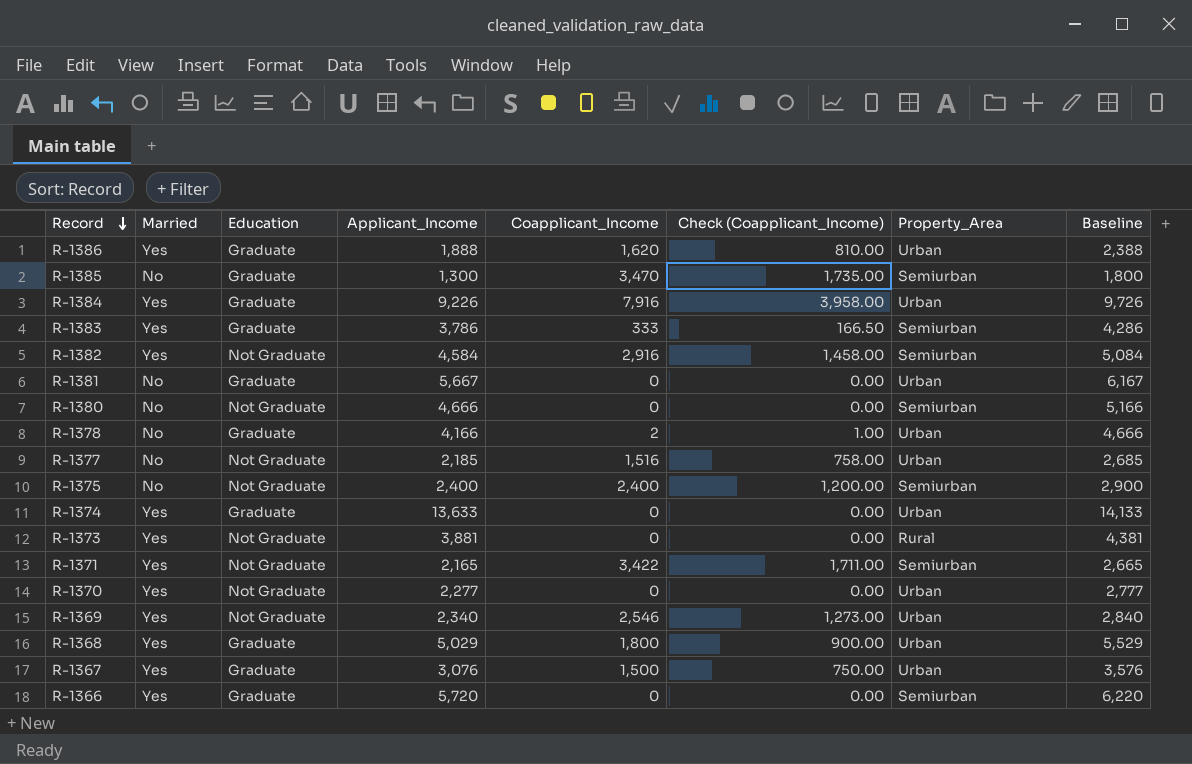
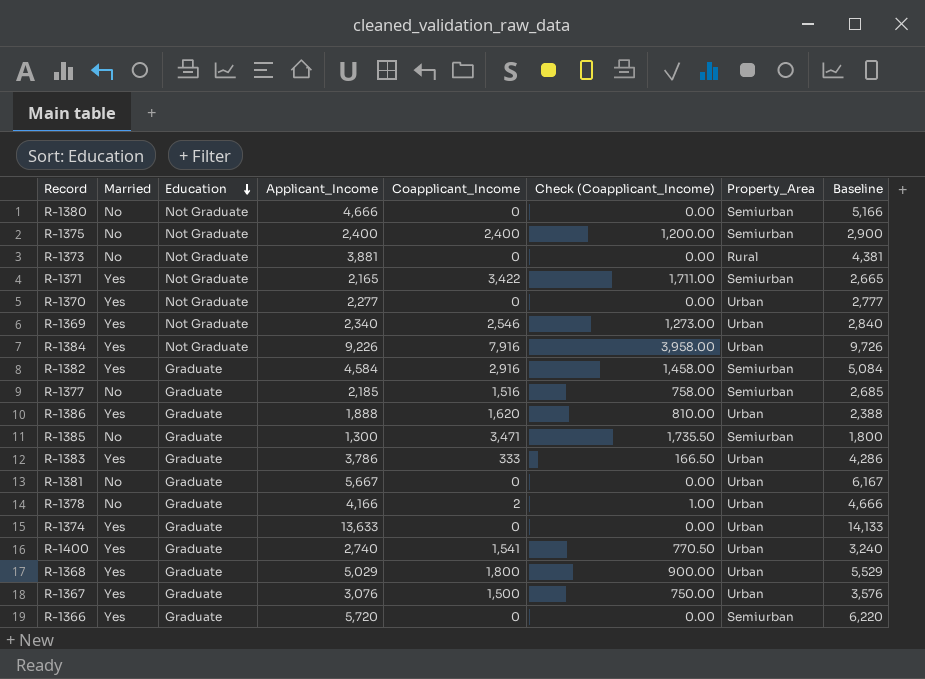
row order: Record descending -> Education descending
R-1373 | Married: Yes -> No
R-1384 | Education: Graduate -> Not Graduate
R-1382 | Education: Not Graduate -> Graduate
R-1377 | Education: Not Graduate -> Graduate
R-1377 | Property_Area: Urban -> Semiurban
R-1385 | Coapplicant_Income: 3,470 -> 3,471
R-1385 | Check (Coapplicant_Income): 1,735.00 -> 1,735.50
R-1383 | Property_Area: Semiurban -> Urban
row R-1400: none -> Yes | Graduate | 2,740 | 1,541 | 770.50 | Urban | 3,240

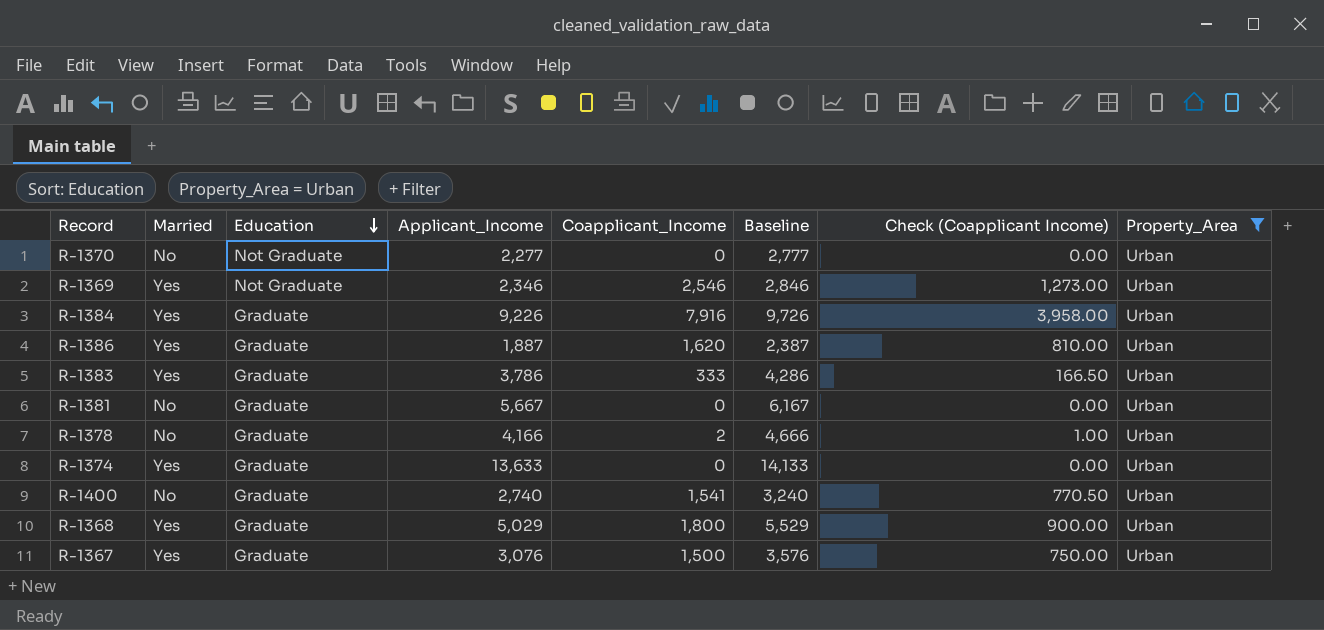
filter: none -> Property_Area = Urban
column Baseline | position: 8 -> 6
column name: Check (Coapplicant_Income) -> Check (Coapplicant Income)
R-1370 | Married: Yes -> No
R-1369 | Applicant_Income: 2,340 -> 2,346
R-1369 | Baseline: 2,840 -> 2,846
R-1384 | Education: Not Graduate -> Graduate
R-1386 | Applicant_Income: 1,888 -> 1,887
R-1386 | Baseline: 2,388 -> 2,387
R-1400 | Married: Yes -> No

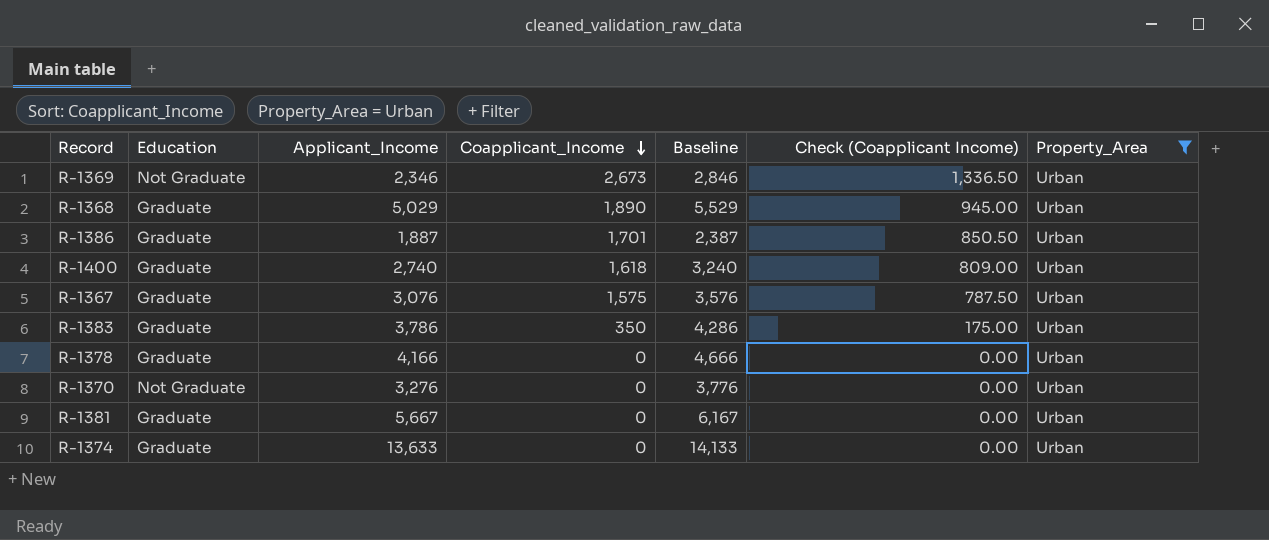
row order: Education descending -> Coapplicant_Income descending
column Married | position: 2 -> none
row R-1384: Yes | Graduate | 9,226 | 7,916 | 9,726 | 3,958.00 | Urban -> none
R-1369 | Coapplicant_Income: 2,546 -> 2,673
R-1369 | Check (Coapplicant Income): 1,273.00 -> 1,336.50
R-1368 | Coapplicant_Income: 1,800 -> 1,890
R-1368 | Check (Coapplicant Income): 900.00 -> 945.00
R-1386 | Coapplicant_Income: 1,620 -> 1,701
R-1386 | Check (Coapplicant Income): 810.00 -> 850.50
R-1400 | Coapplicant_Income: 1,541 -> 1,618
R-1400 | Check (Coapplicant Income): 770.50 -> 809.00
R-1367 | Coapplicant_Income: 1,500 -> 1,575
R-1367 | Check (Coapplicant Income): 750.00 -> 787.50
R-1383 | Coapplicant_Income: 333 -> 350
R-1383 | Check (Coapplicant Income): 166.50 -> 175.00
R-1378 | Coapplicant_Income: 2 -> 0
R-1378 | Check (Coapplicant Income): 1.00 -> 0.00
R-1370 | Applicant_Income: 2,277 -> 3,276
R-1370 | Baseline: 2,777 -> 3,776

